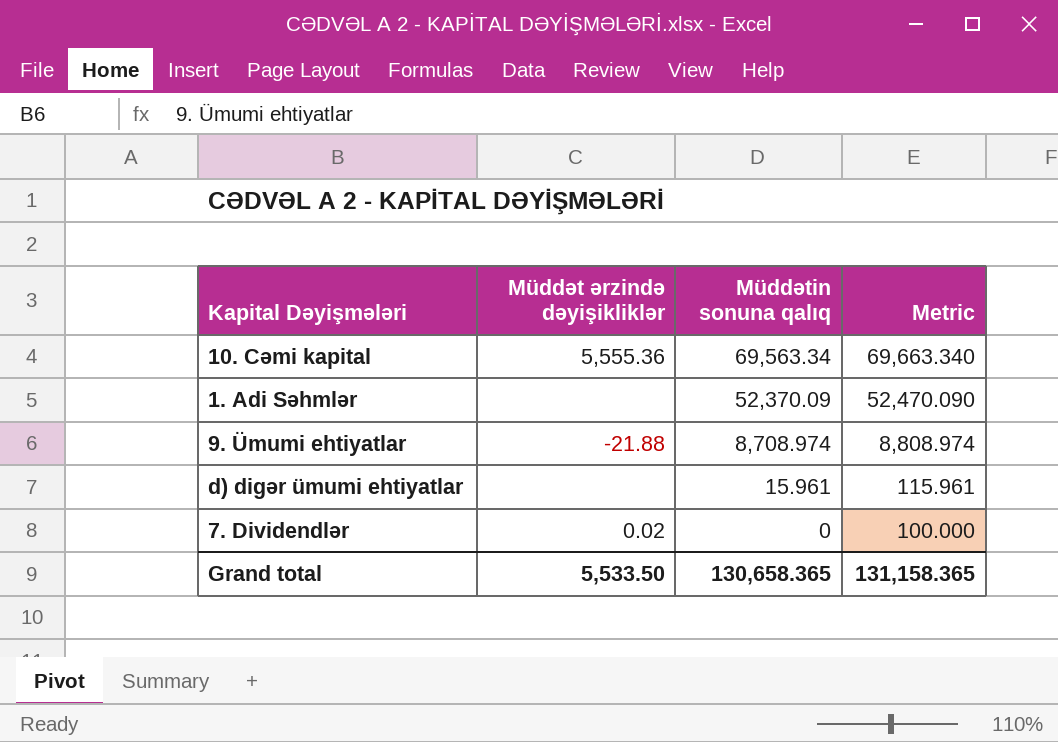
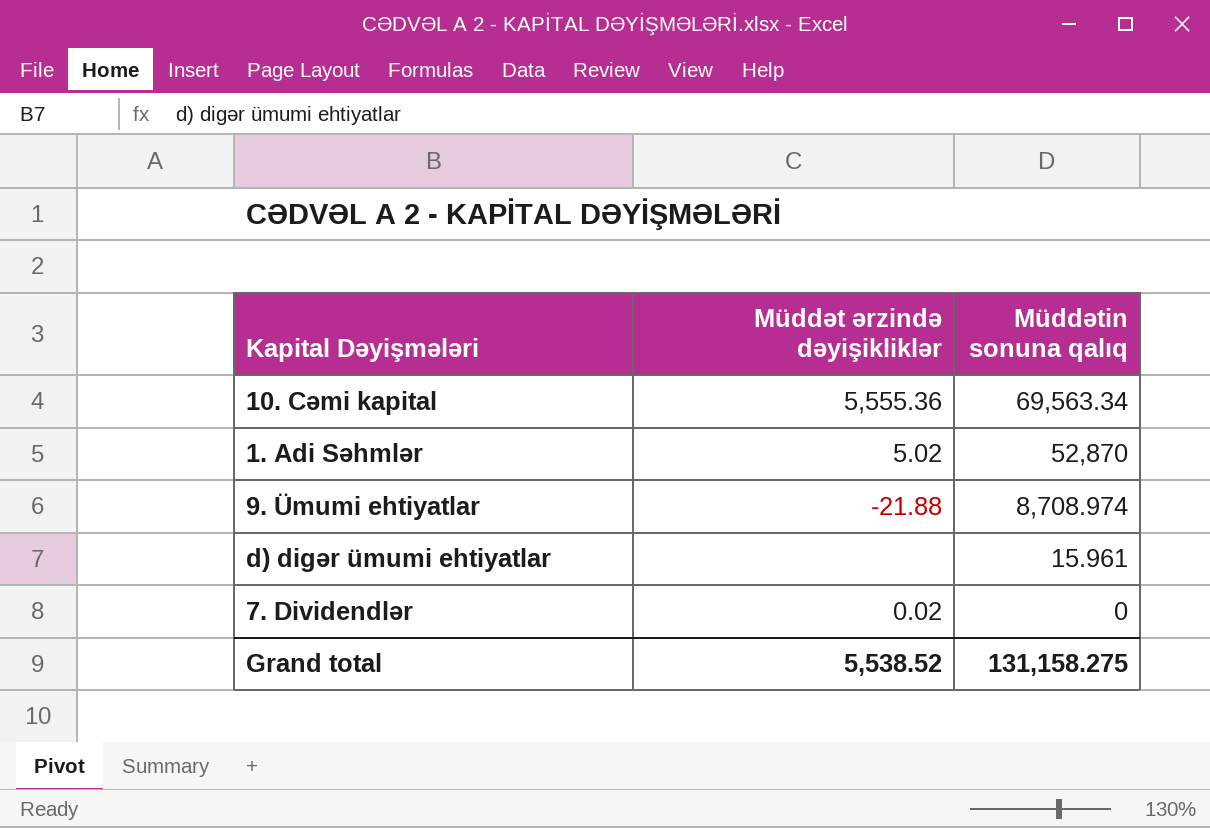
column Metric | formula: [Müddətin sonuna qalıq] + 100 -> none
1. Adi Səhmlər | Müddət ərzində dəyişikliklər: none -> 5.02
1. Adi Səhmlər | Müddətin sonuna qalıq: 52,370.09 -> 52,870
Grand total | Müddət ərzində dəyişikliklər: 5,533.50 -> 5,538.52
Grand total | Müddətin sonuna qalıq: 130,658.365 -> 131,158.275

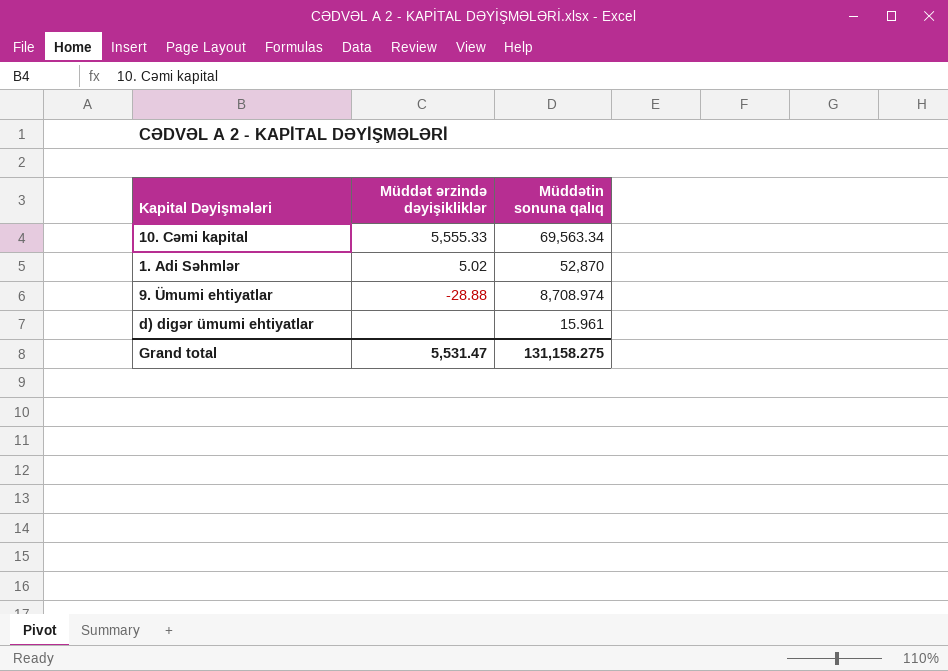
row 7. Dividendlər: 0.02 | 0 -> none
10. Cəmi kapital | Müddət ərzində dəyişikliklər: 5,555.36 -> 5,555.33
9. Ümumi ehtiyatlar | Müddət ərzində dəyişikliklər: -21.88 -> -28.88
Grand total | Müddət ərzində dəyişikliklər: 5,538.52 -> 5,531.47

